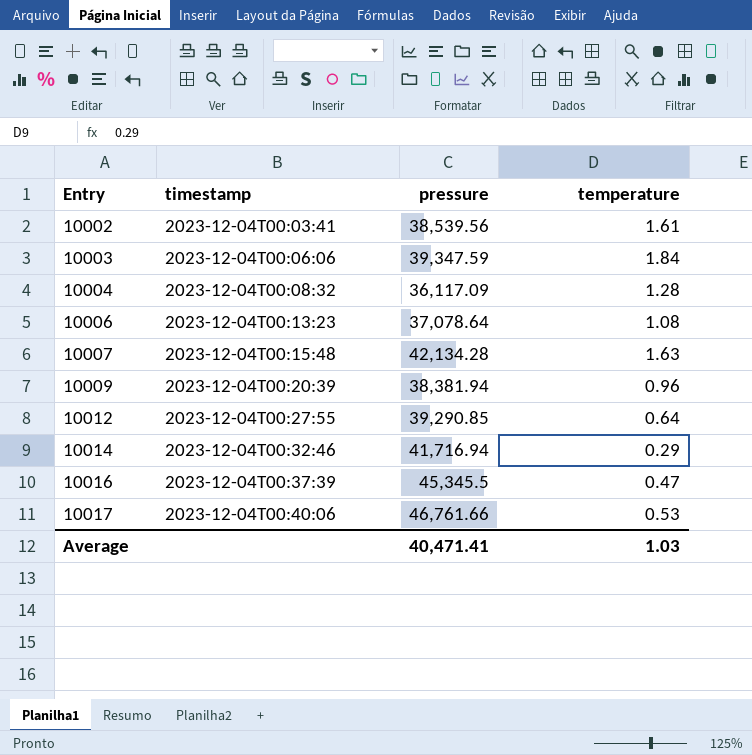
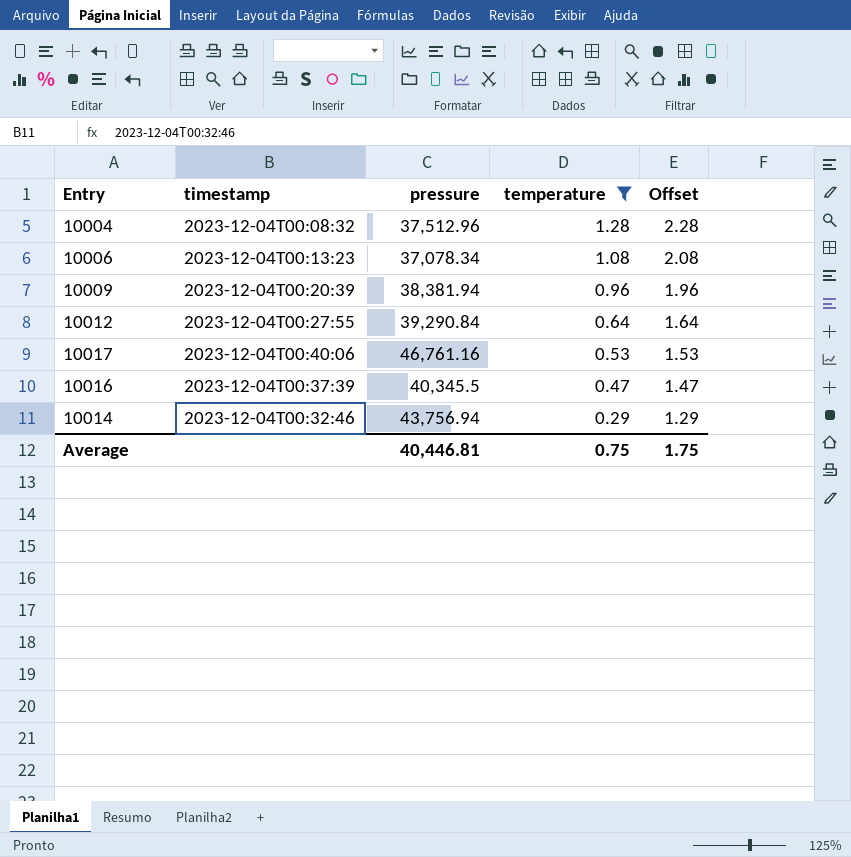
filter: none -> temperature <= 1.28
row order: Entry ascending -> temperature descending
column Offset | formula: none -> [temperature] + 1
10004 | pressure: 36,117.09 -> 37,512.96
10006 | pressure: 37,078.64 -> 37,078.34
10012 | pressure: 39,290.85 -> 39,290.84
10017 | pressure: 46,761.66 -> 46,761.16
10016 | pressure: 45,345.5 -> 40,345.5
10014 | pressure: 41,716.94 -> 43,756.94
Average | pressure: 40,471.41 -> 40,446.81
Average | temperature: 1.03 -> 0.75

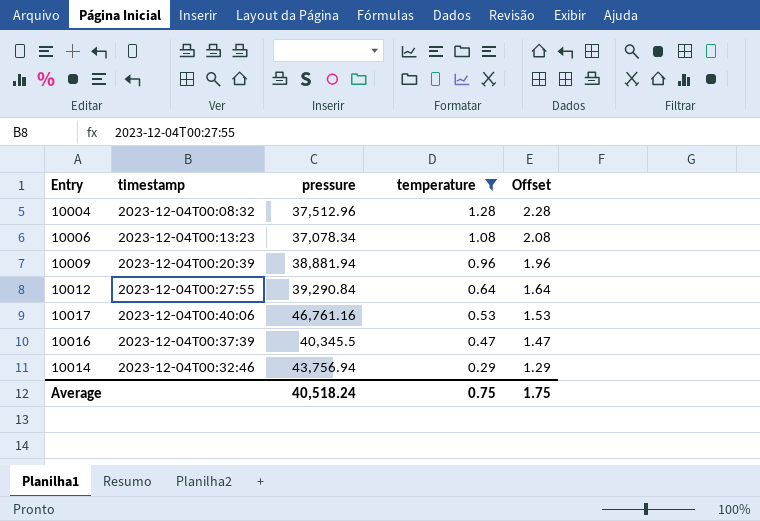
10009 | pressure: 38,381.94 -> 38,881.94
Average | pressure: 40,446.81 -> 40,518.24

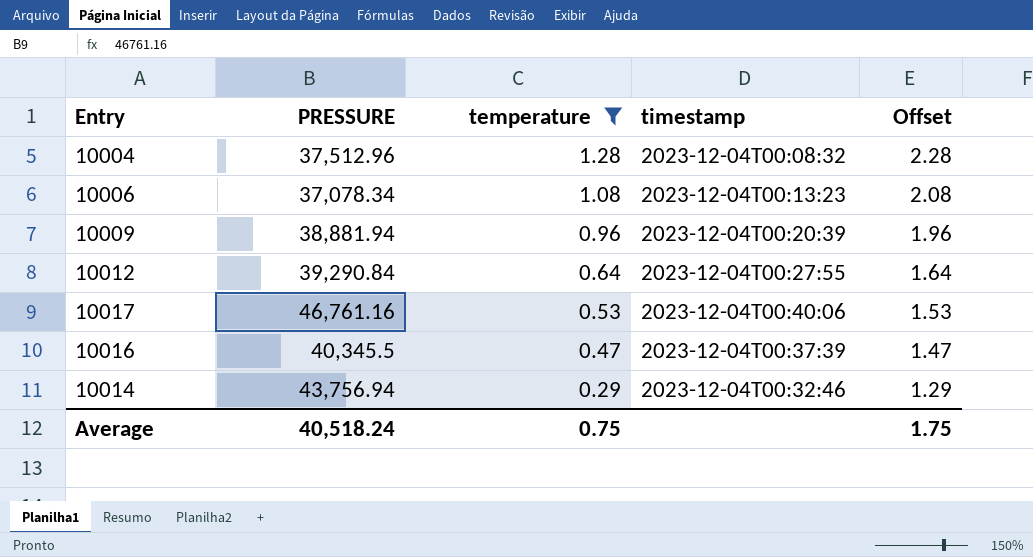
column name: pressure -> PRESSURE
column timestamp | position: 2 -> 4

